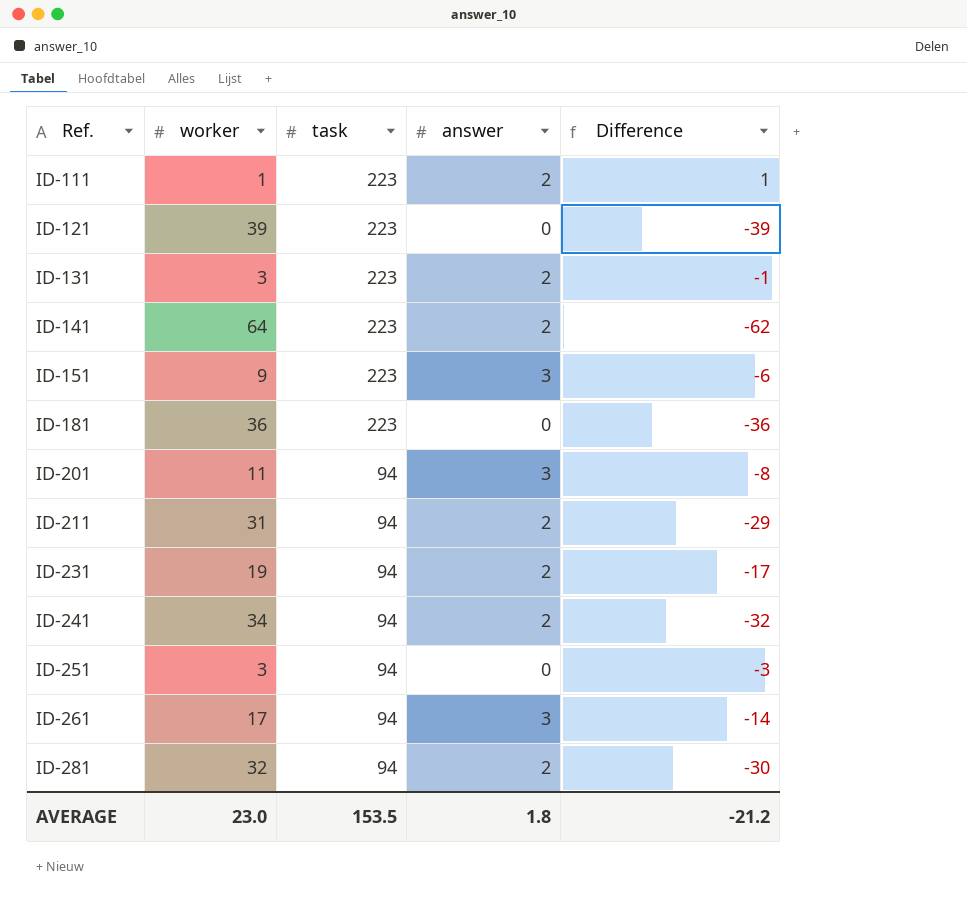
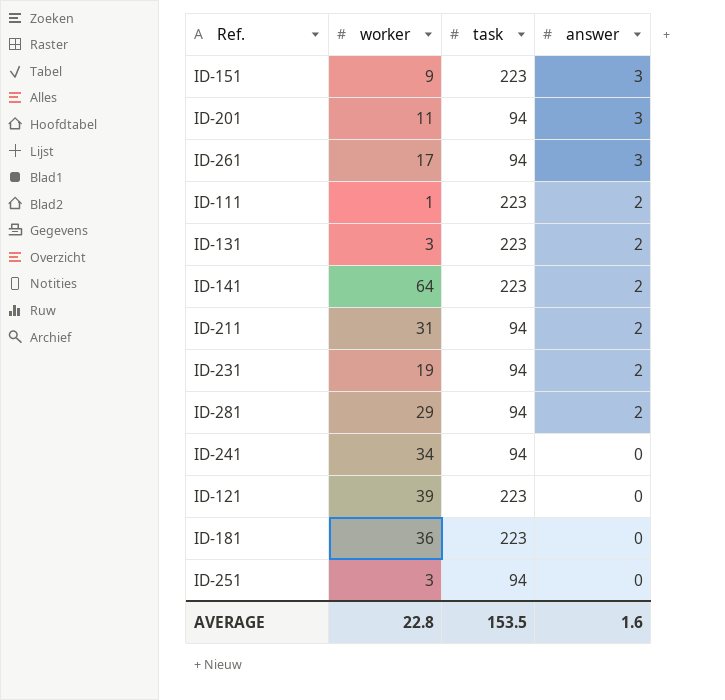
row order: Ref. ascending -> answer descending
column Difference | formula: [answer] - [worker] -> none
ID-281 | worker: 32 -> 29
ID-241 | answer: 2 -> 0
AVERAGE | worker: 23.0 -> 22.8
AVERAGE | answer: 1.8 -> 1.6

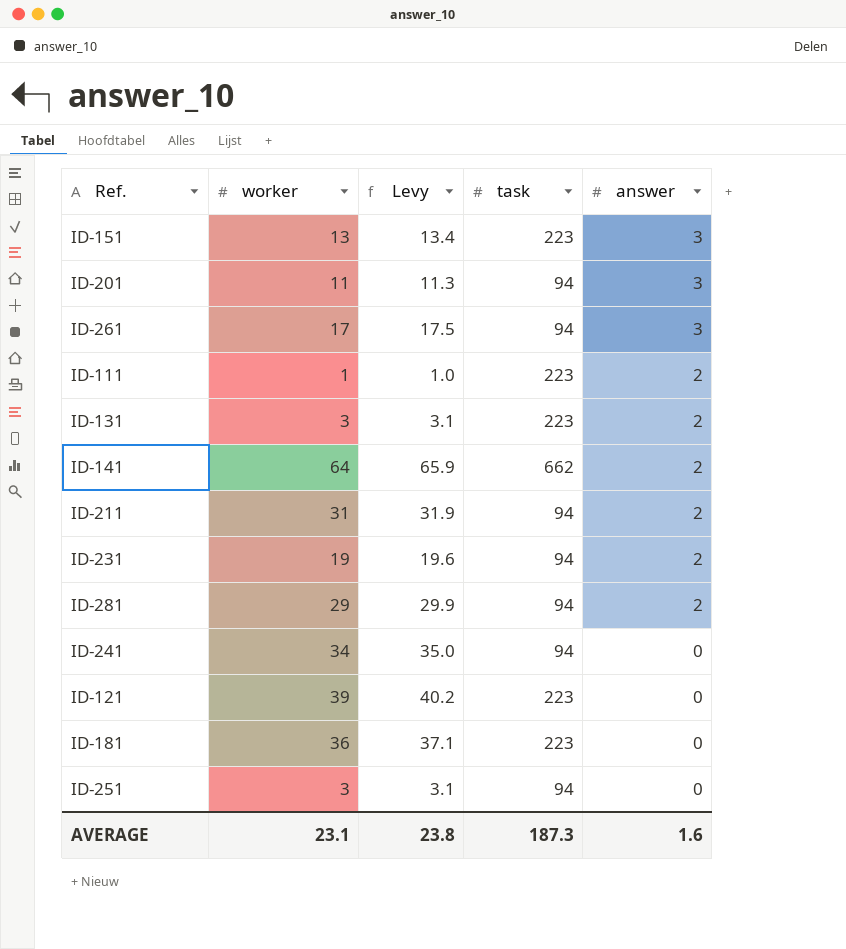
column Levy | formula: none -> [worker] * 1.03
ID-151 | worker: 9 -> 13
ID-141 | task: 223 -> 662
AVERAGE | worker: 22.8 -> 23.1
AVERAGE | task: 153.5 -> 187.3

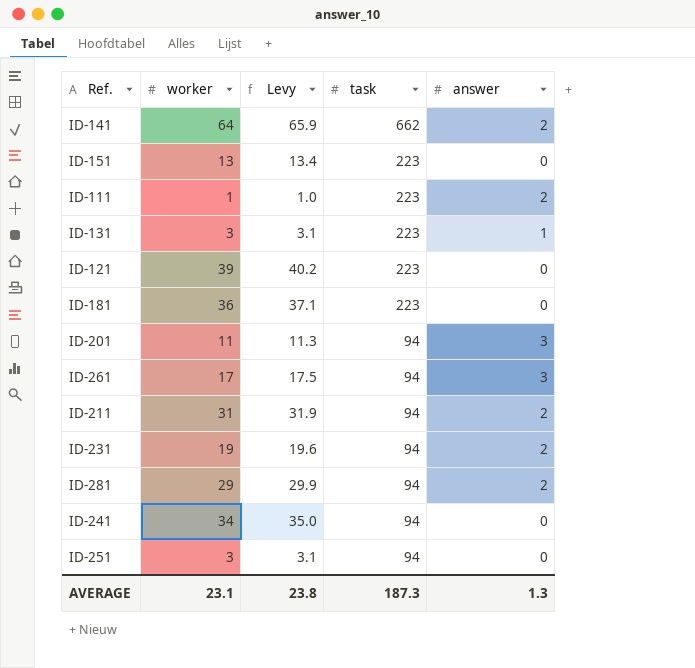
row order: answer descending -> task descending
ID-151 | answer: 3 -> 0
ID-131 | answer: 2 -> 1
AVERAGE | answer: 1.6 -> 1.3

